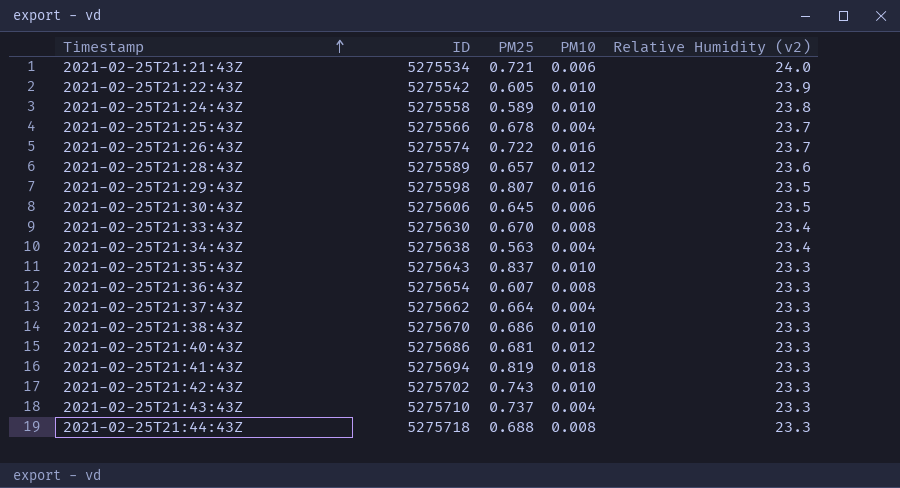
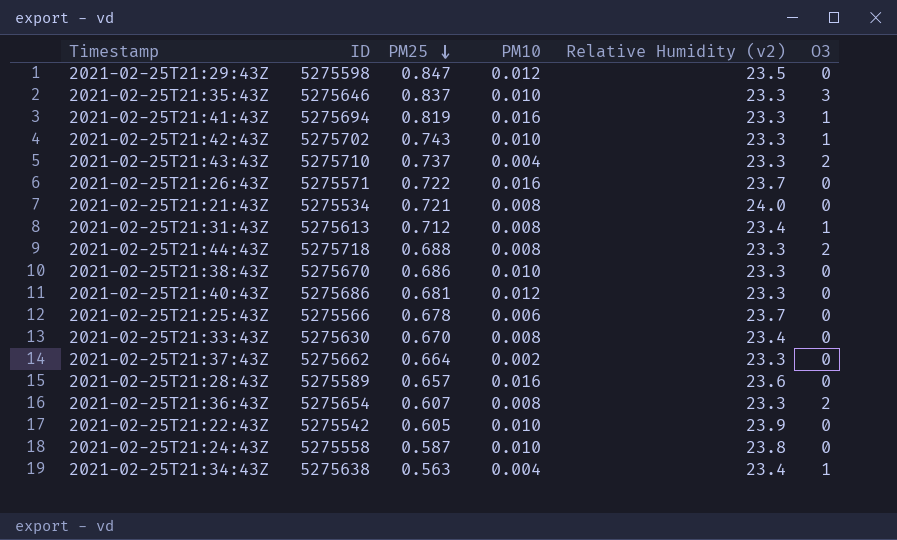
row order: Timestamp ascending -> PM25 descending
column O3 | position: none -> 6
row 2021-02-25T21:30:43Z: 5275606 | 0.645 | 0.006 | 23.5 -> none
2021-02-25T21:29:43Z | PM25: 0.807 -> 0.847
2021-02-25T21:29:43Z | PM10: 0.016 -> 0.012
2021-02-25T21:35:43Z | ID: 5275643 -> 5275646
2021-02-25T21:41:43Z | PM10: 0.018 -> 0.016
2021-02-25T21:26:43Z | ID: 5275574 -> 5275571
2021-02-25T21:21:43Z | PM10: 0.006 -> 0.008
row 2021-02-25T21:31:43Z: none -> 5275613 | 0.712 | 0.008 | 23.4 | 1
2021-02-25T21:25:43Z | PM10: 0.004 -> 0.006
2021-02-25T21:37:43Z | PM10: 0.004 -> 0.002
2021-02-25T21:28:43Z | PM10: 0.012 -> 0.016
2021-02-25T21:24:43Z | PM25: 0.589 -> 0.587

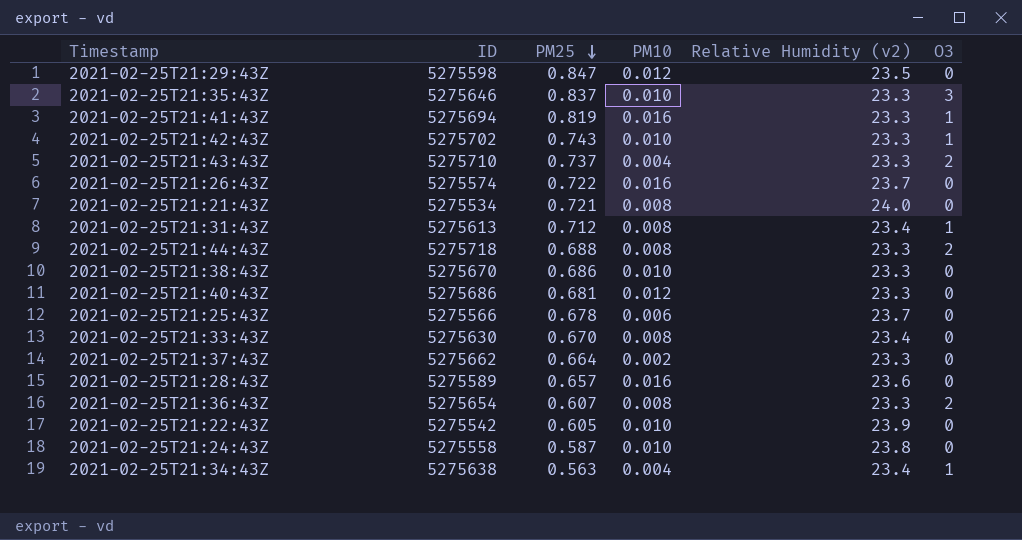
2021-02-25T21:26:43Z | ID: 5275571 -> 5275574

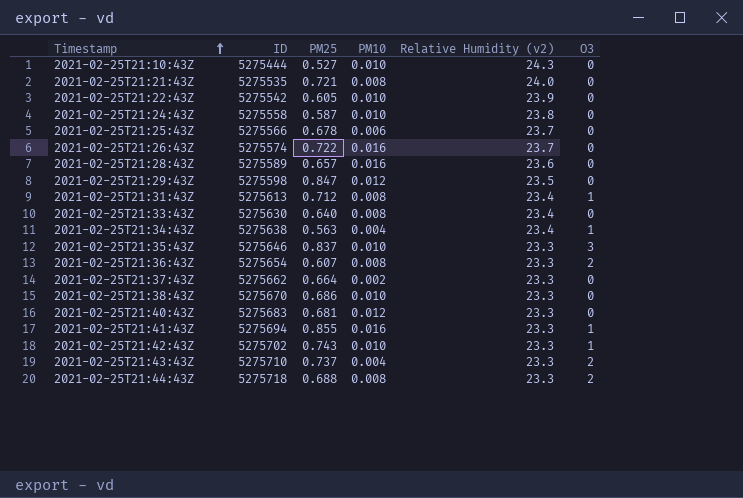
row order: PM25 descending -> Timestamp ascending
row 2021-02-25T21:10:43Z: none -> 5275444 | 0.527 | 0.010 | 24.3 | 0
2021-02-25T21:21:43Z | ID: 5275534 -> 5275535
2021-02-25T21:33:43Z | PM25: 0.670 -> 0.640
2021-02-25T21:40:43Z | ID: 5275686 -> 5275683
2021-02-25T21:41:43Z | PM25: 0.819 -> 0.855

